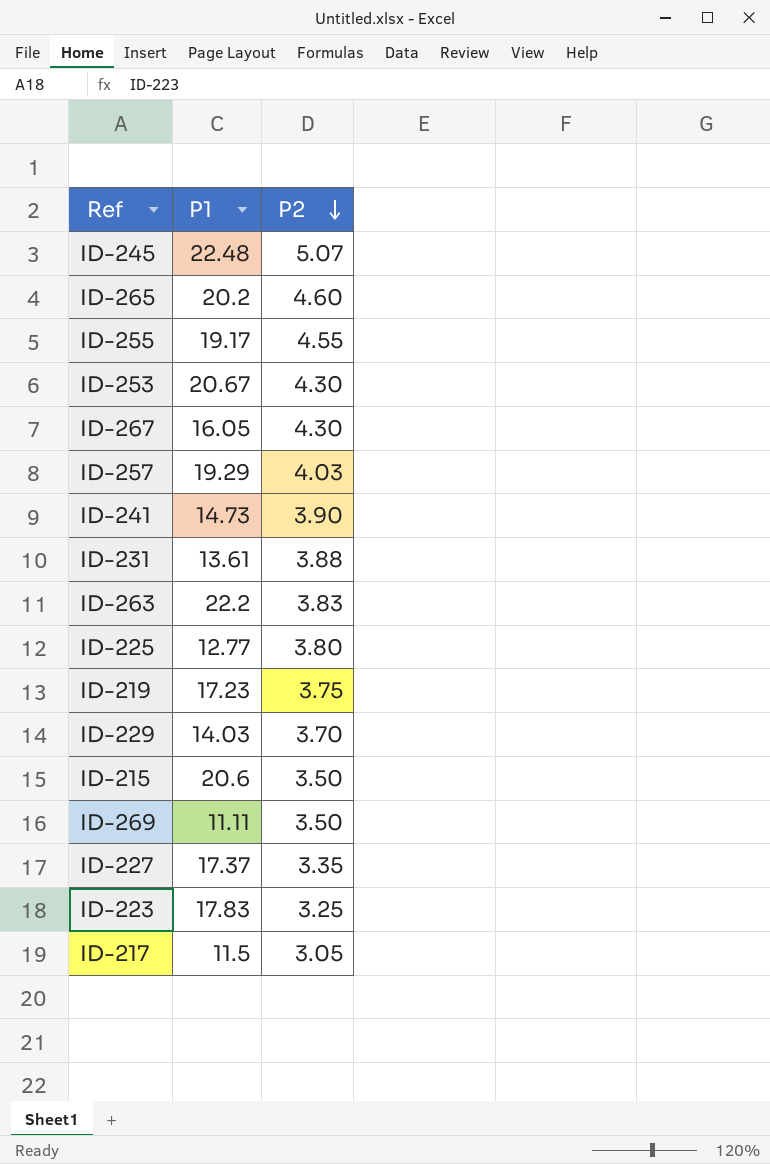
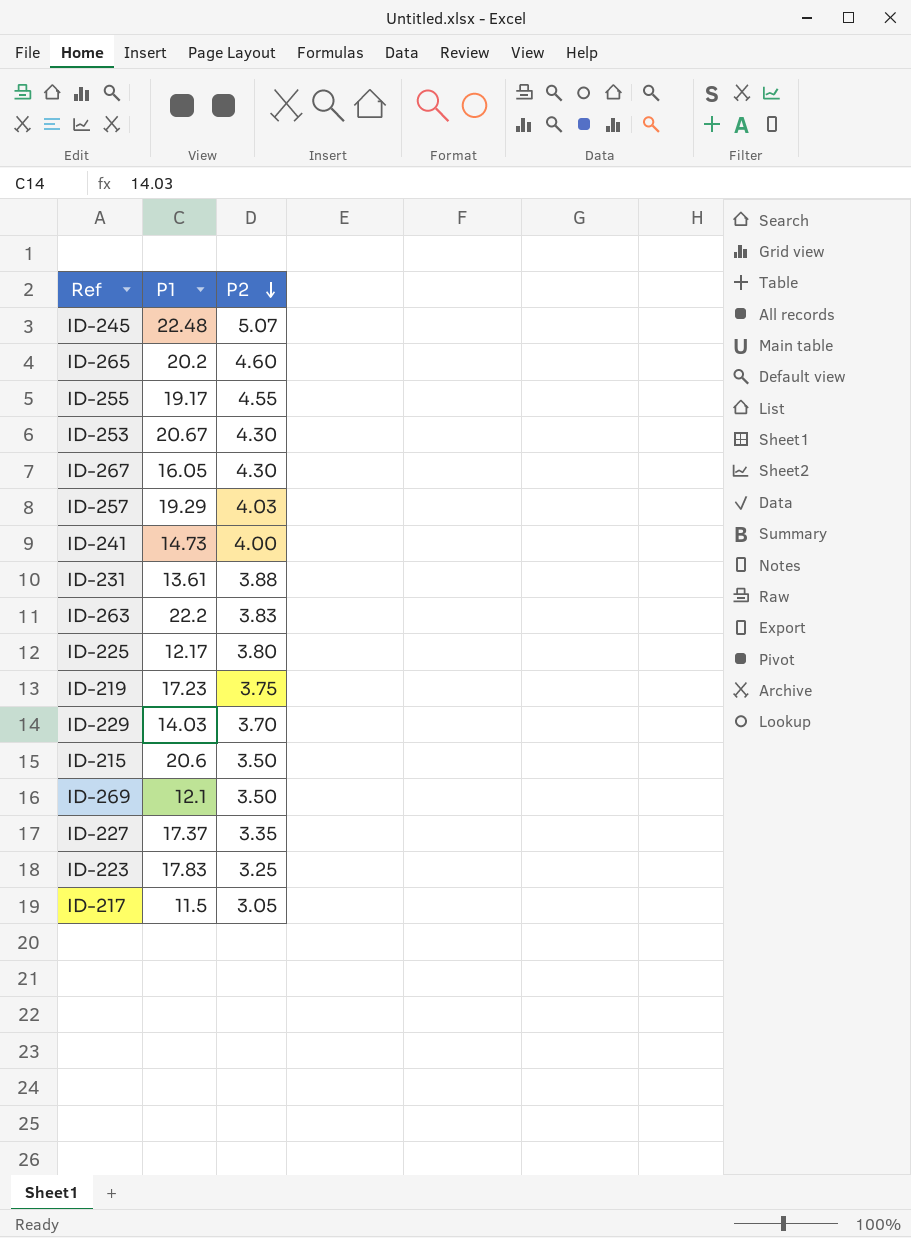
ID-241 | P2: 3.90 -> 4.00
ID-225 | P1: 12.77 -> 12.17
ID-269 | P1: 11.11 -> 12.1

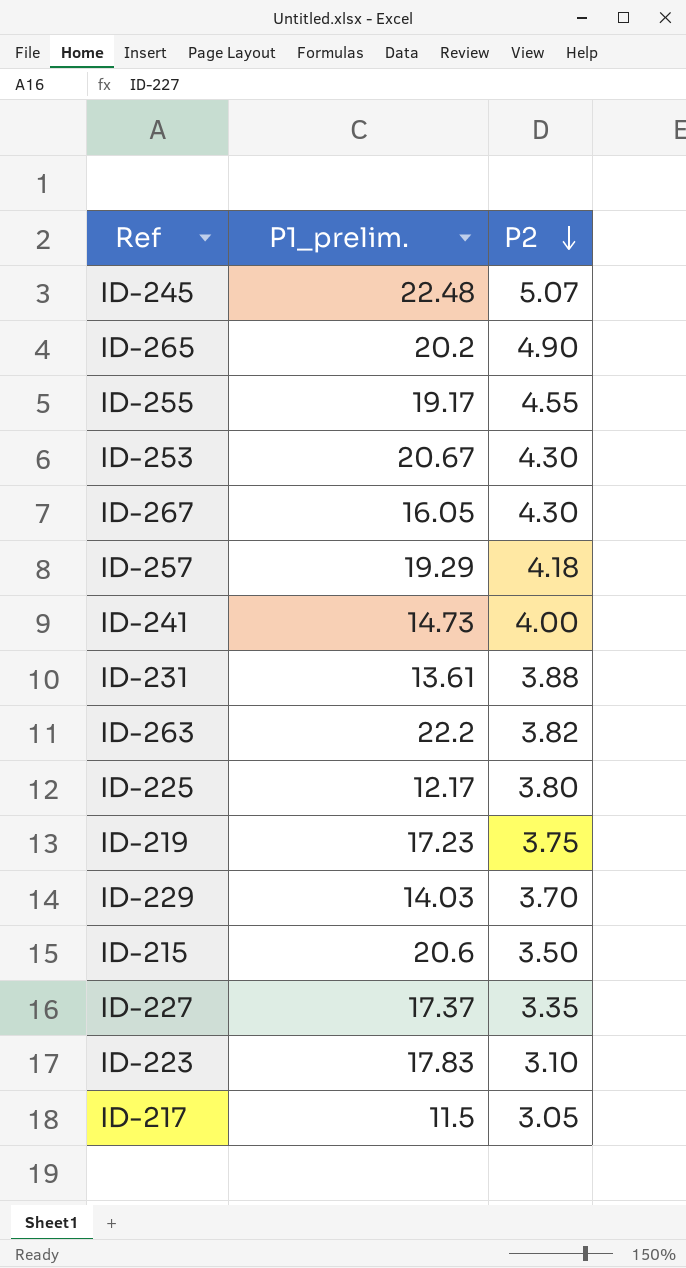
column name: P1 -> P1_prelim.
row ID-269: 12.1 | 3.50 -> none
ID-265 | P2: 4.60 -> 4.90
ID-257 | P2: 4.03 -> 4.18
ID-263 | P2: 3.83 -> 3.82
ID-223 | P2: 3.25 -> 3.10

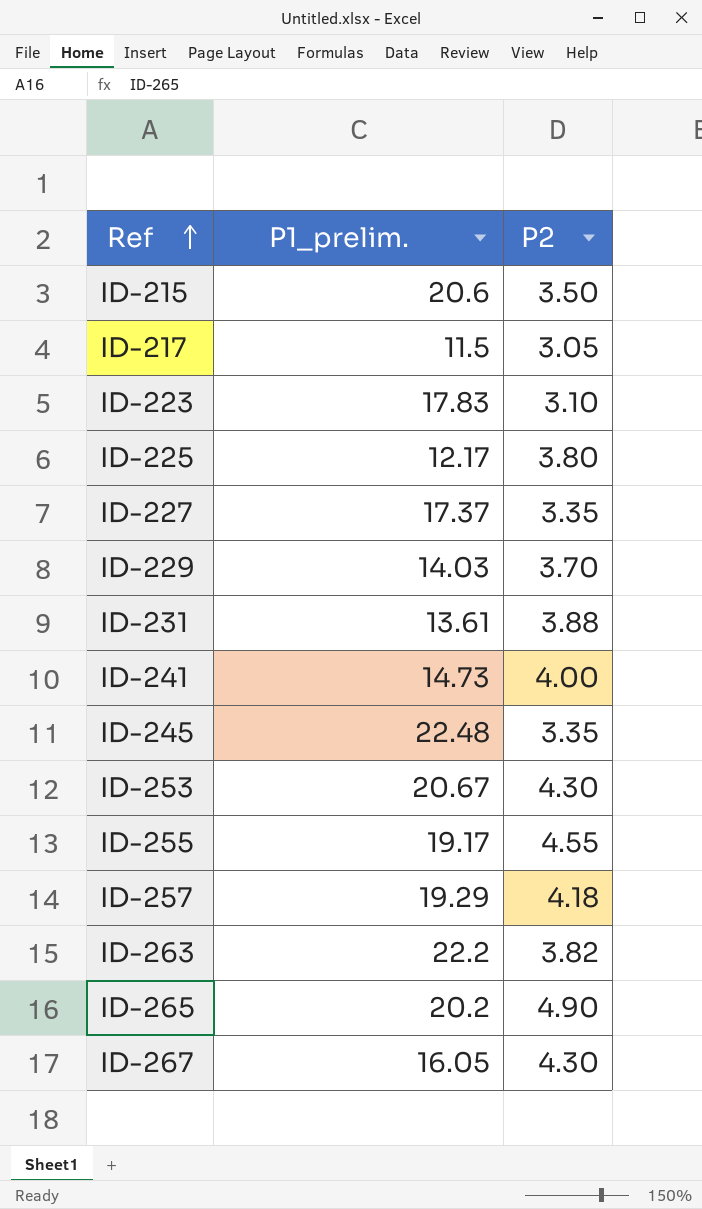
row order: P2 descending -> Ref ascending
row ID-219: 17.23 | 3.75 -> none
ID-245 | P2: 5.07 -> 3.35

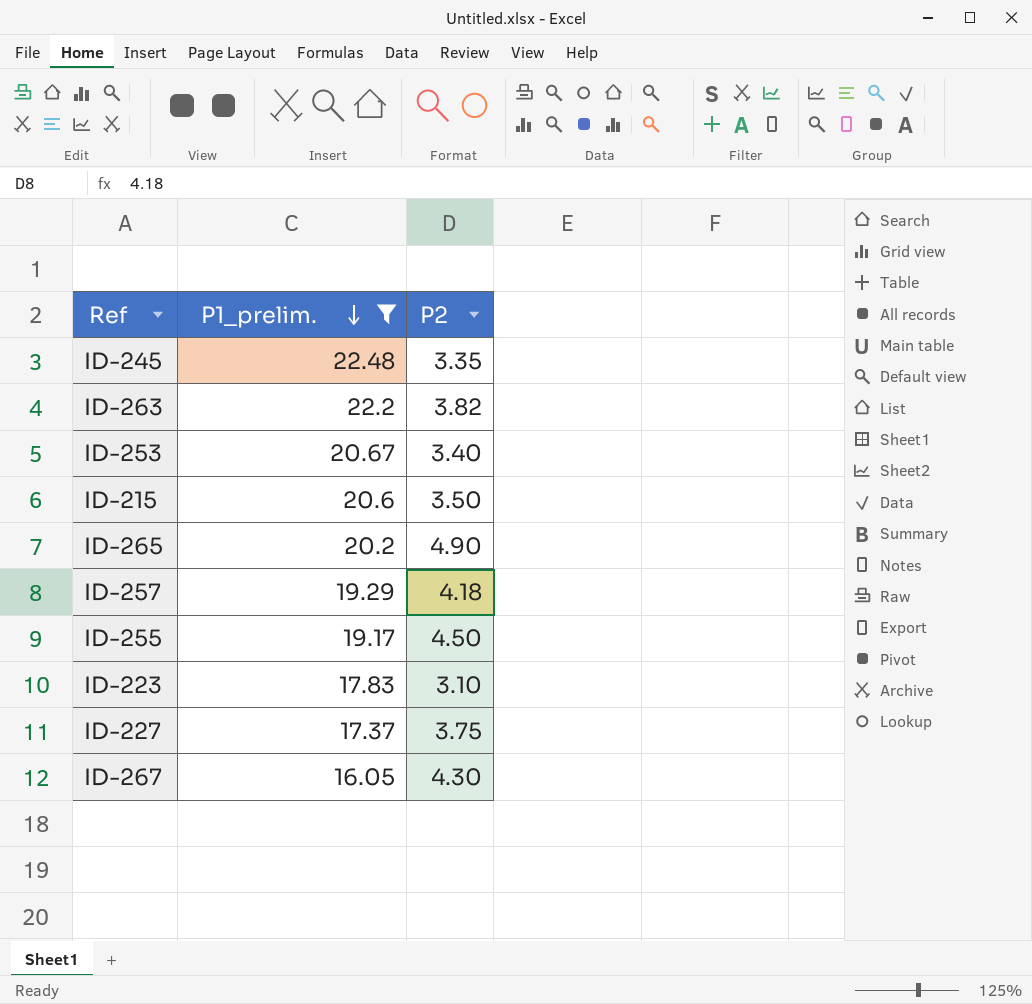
filter: none -> P1_prelim. >= 16.05
row order: Ref ascending -> P1_prelim. descending
ID-253 | P2: 4.30 -> 3.40
ID-255 | P2: 4.55 -> 4.50
ID-227 | P2: 3.35 -> 3.75

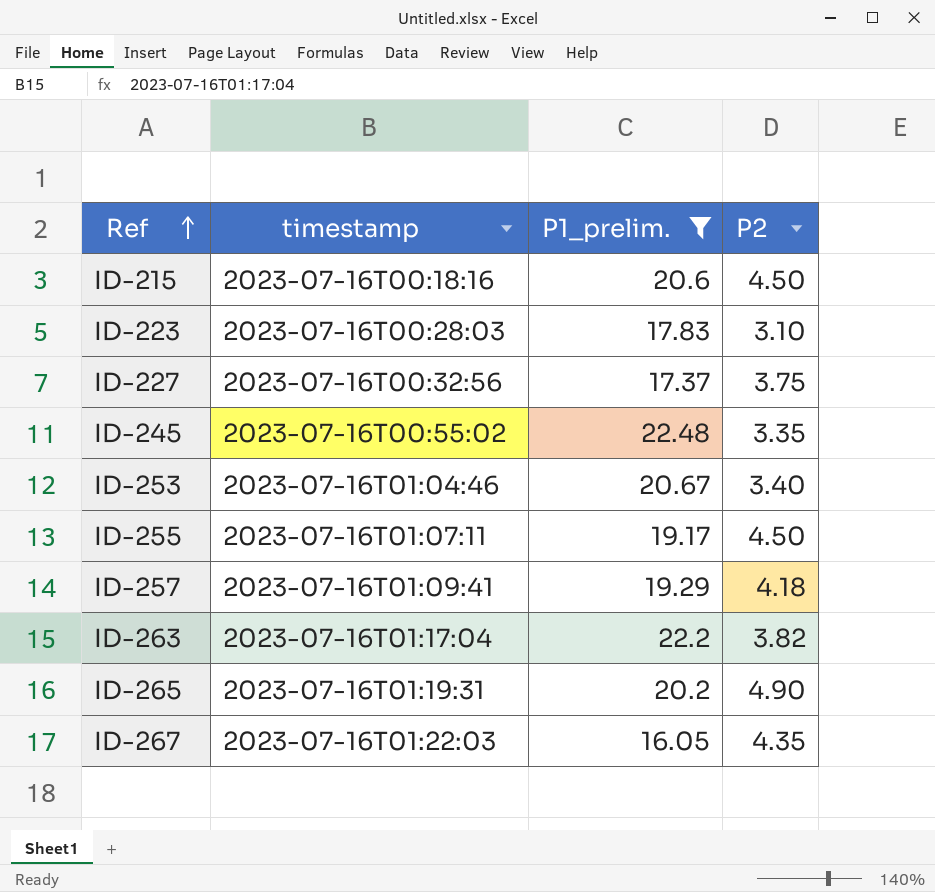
row order: P1_prelim. descending -> Ref ascending
column timestamp | position: none -> 2
ID-215 | P2: 3.50 -> 4.50
ID-267 | P2: 4.30 -> 4.35

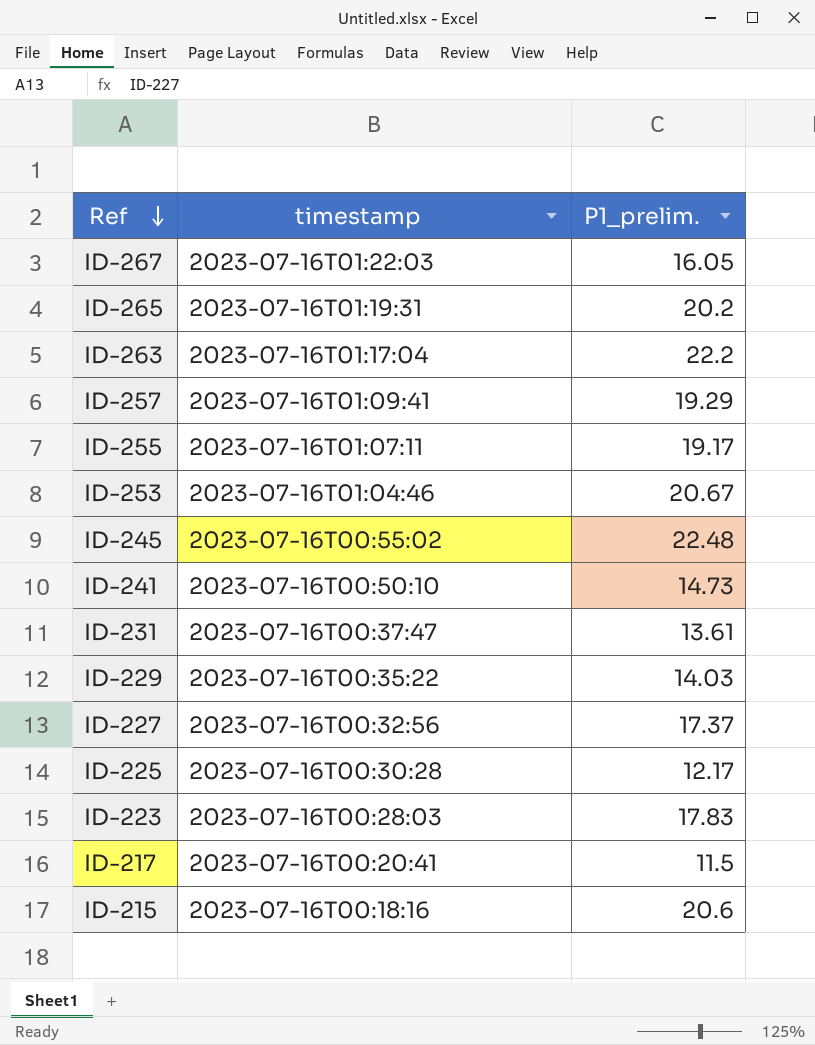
filter: P1_prelim. >= 16.05 -> none
row order: Ref ascending -> Ref descending
column P2 | position: 4 -> none

